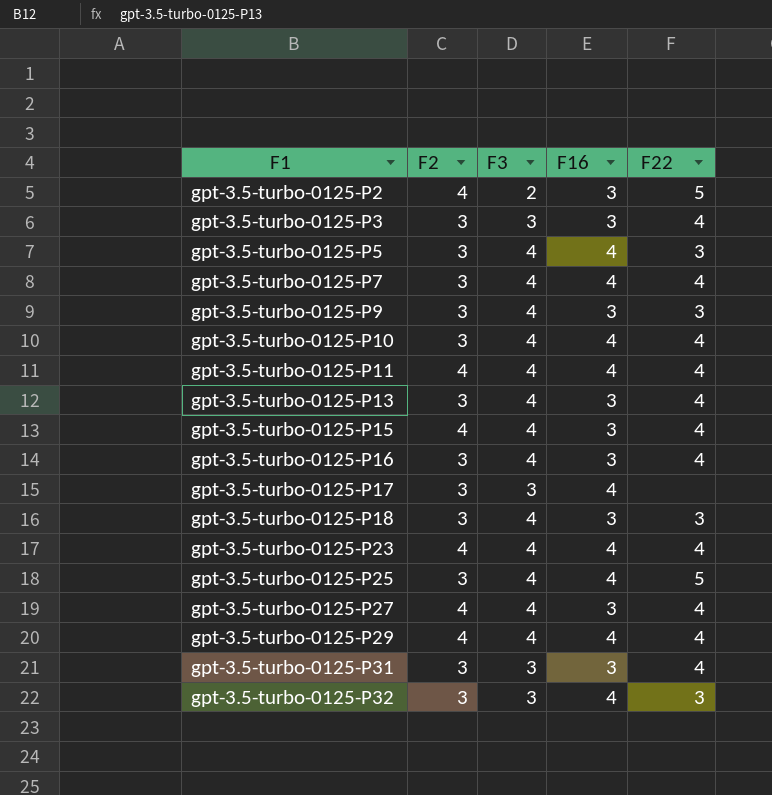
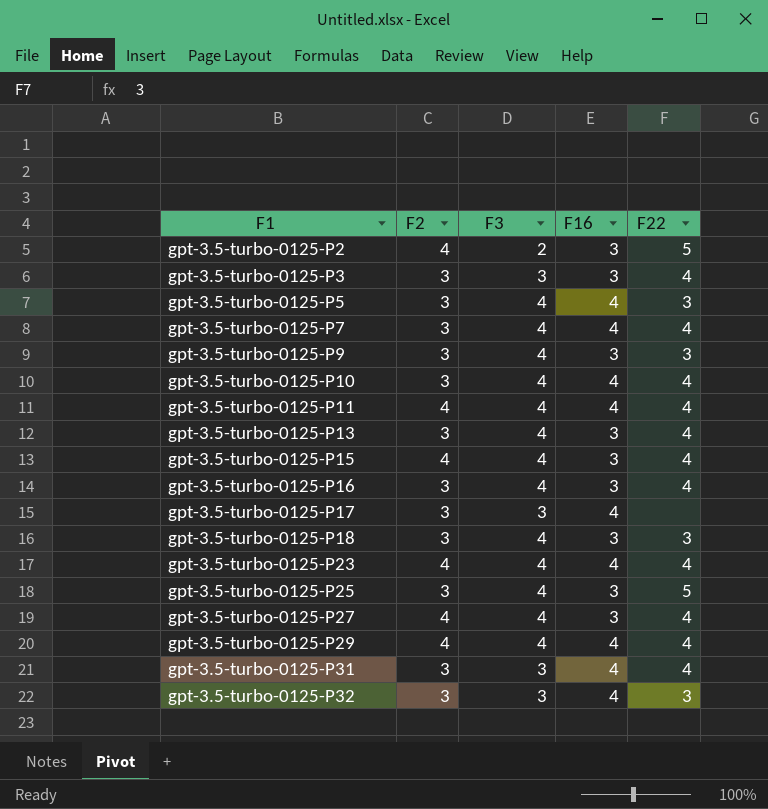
gpt-3.5-turbo-0125-P25 | F16: 4 -> 3
gpt-3.5-turbo-0125-P31 | F16: 3 -> 4

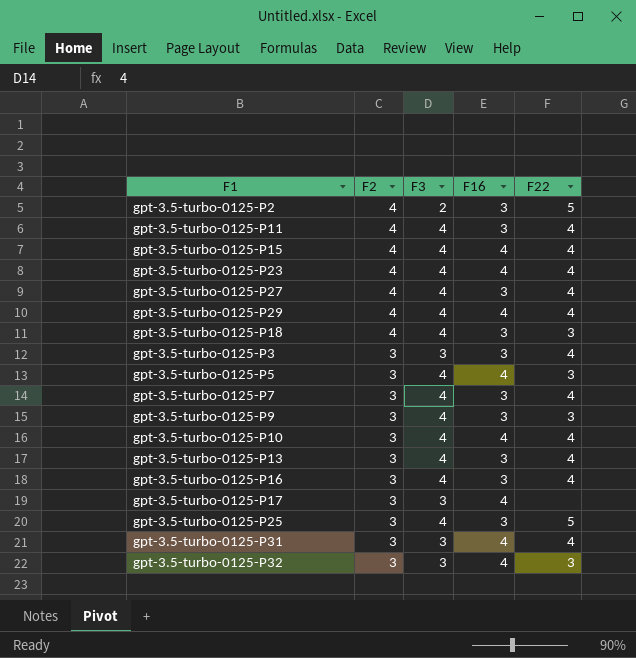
row order: F1 ascending -> F2 descending
gpt-3.5-turbo-0125-P11 | F16: 4 -> 3
gpt-3.5-turbo-0125-P15 | F16: 3 -> 4
gpt-3.5-turbo-0125-P18 | F2: 3 -> 4
gpt-3.5-turbo-0125-P7 | F16: 4 -> 3

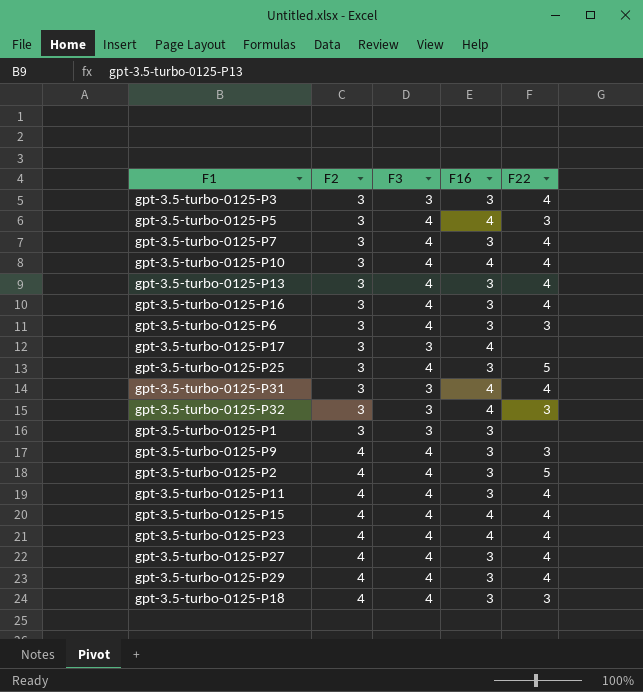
row order: F2 descending -> F2 ascending
row gpt-3.5-turbo-0125-P6: none -> 3 | 4 | 3 | 3
row gpt-3.5-turbo-0125-P1: none -> 3 | 3 | 3 | none
gpt-3.5-turbo-0125-P9 | F2: 3 -> 4
gpt-3.5-turbo-0125-P2 | F3: 2 -> 4
gpt-3.5-turbo-0125-P29 | F16: 4 -> 3

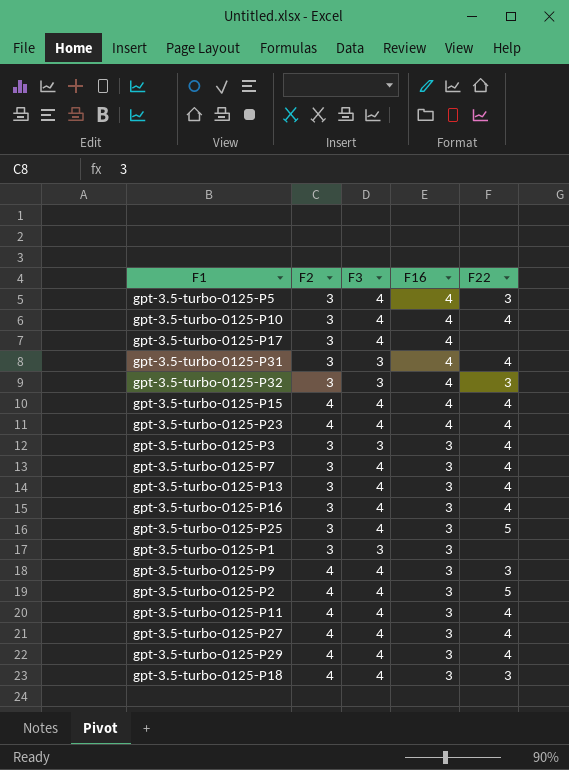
row order: F2 ascending -> F16 descending
row gpt-3.5-turbo-0125-P6: 3 | 4 | 3 | 3 -> none
gpt-3.5-turbo-0125-P17 | F3: 3 -> 4

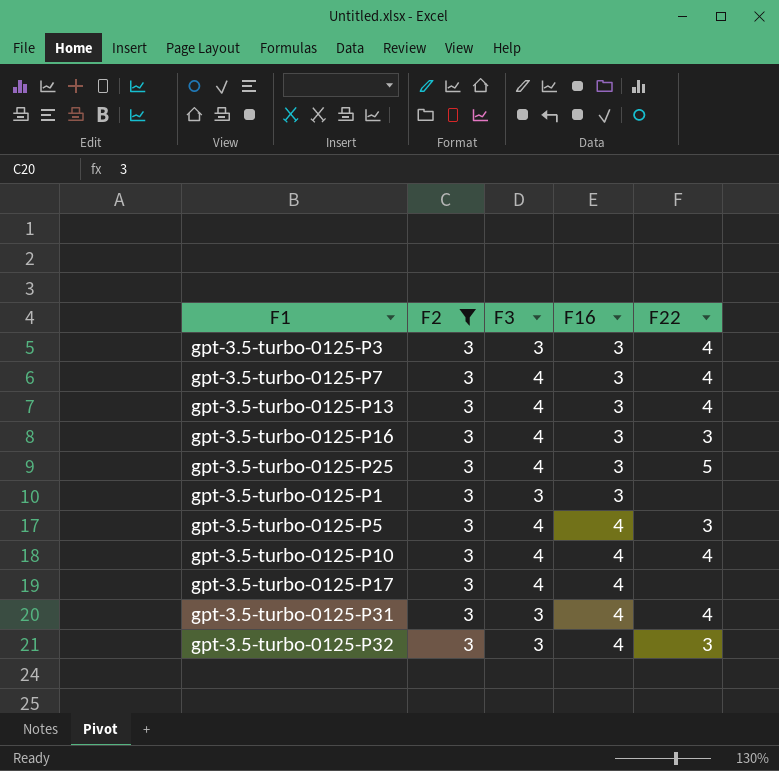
filter: none -> F2 = 3
row order: F16 descending -> F16 ascending
gpt-3.5-turbo-0125-P16 | F22: 4 -> 3

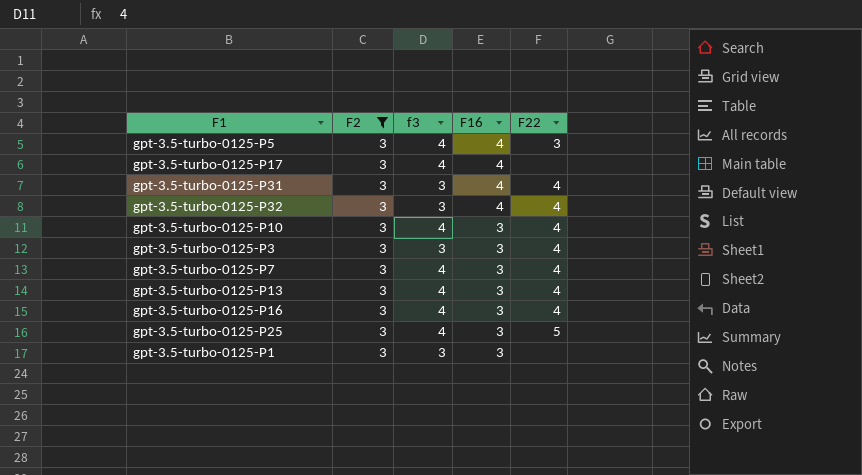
row order: F16 ascending -> F16 descending
column name: F3 -> f3
gpt-3.5-turbo-0125-P32 | F22: 3 -> 4
gpt-3.5-turbo-0125-P10 | F16: 4 -> 3
gpt-3.5-turbo-0125-P16 | F22: 3 -> 4

